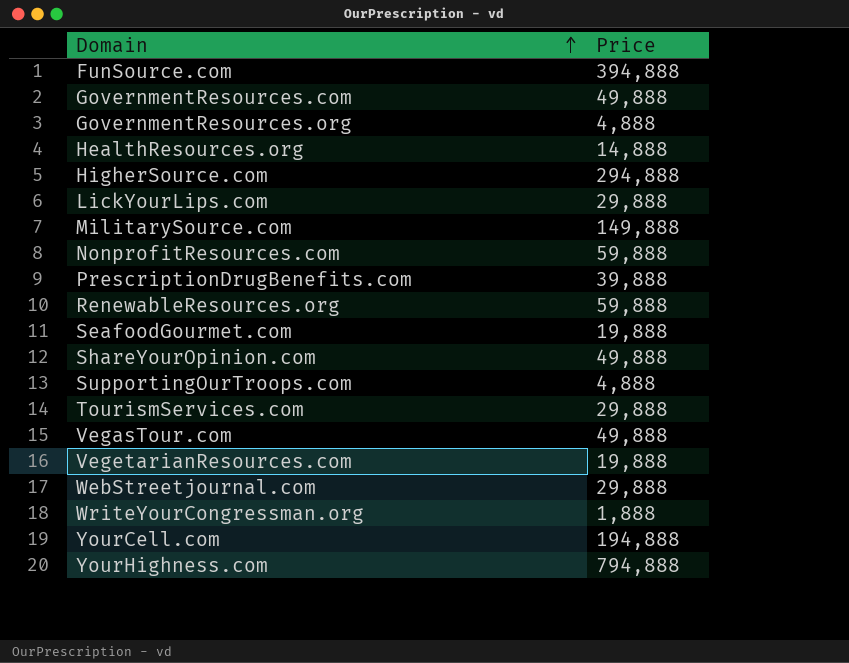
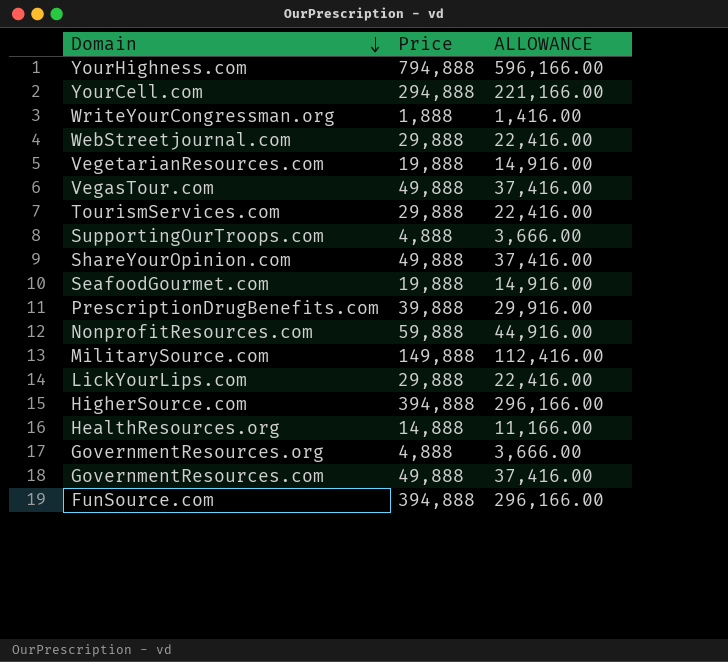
row order: Domain ascending -> Domain descending
column ALLOWANCE | formula: none -> [Price] * 0.75
row RenewableResources.org: 59,888 -> none
YourCell.com | Price: 194,888 -> 294,888
HigherSource.com | Price: 294,888 -> 394,888

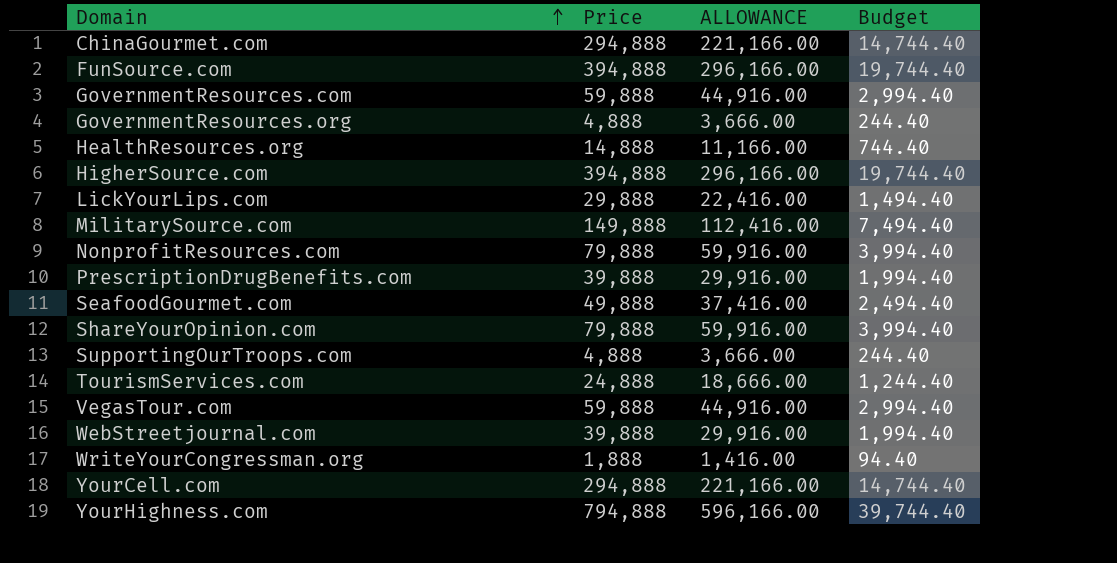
row order: Domain descending -> Domain ascending
column Budget | formula: none -> [Price] * 0.05
row VegetarianResources.com: 19,888 | 14,916.00 -> none
row ChinaGourmet.com: none -> 294,888 | 221,166.00 | 14,744.40
GovernmentResources.com | Price: 49,888 -> 59,888
GovernmentResources.com | ALLOWANCE: 37,416.00 -> 44,916.00
NonprofitResources.com | Price: 59,888 -> 79,888
NonprofitResources.com | ALLOWANCE: 44,916.00 -> 59,916.00
SeafoodGourmet.com | Price: 19,888 -> 49,888
SeafoodGourmet.com | ALLOWANCE: 14,916.00 -> 37,416.00
ShareYourOpinion.com | Price: 49,888 -> 79,888
ShareYourOpinion.com | ALLOWANCE: 37,416.00 -> 59,916.00
TourismServices.com | Price: 29,888 -> 24,888
TourismServices.com | ALLOWANCE: 22,416.00 -> 18,666.00
VegasTour.com | Price: 49,888 -> 59,888
VegasTour.com | ALLOWANCE: 37,416.00 -> 44,916.00
WebStreetjournal.com | Price: 29,888 -> 39,888
WebStreetjournal.com | ALLOWANCE: 22,416.00 -> 29,916.00

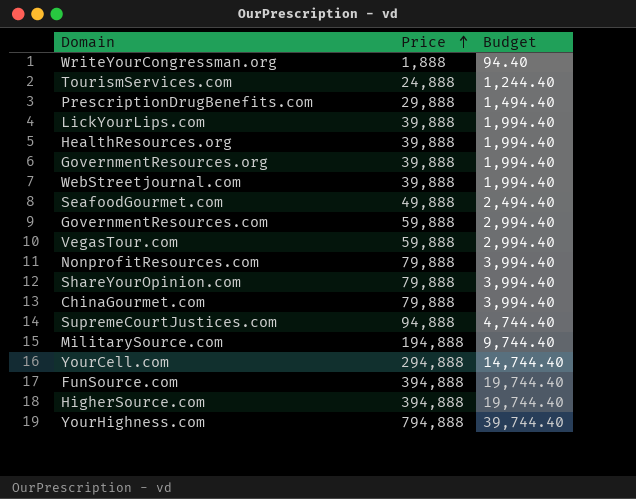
row order: Domain ascending -> Price ascending
column ALLOWANCE | formula: [Price] * 0.75 -> none
row SupportingOurTroops.com: 4,888 | 3,666.00 | 244.40 -> none
PrescriptionDrugBenefits.com | Price: 39,888 -> 29,888
PrescriptionDrugBenefits.com | Budget: 1,994.40 -> 1,494.40
LickYourLips.com | Price: 29,888 -> 39,888
LickYourLips.com | Budget: 1,494.40 -> 1,994.40
HealthResources.org | Price: 14,888 -> 39,888
HealthResources.org | Budget: 744.40 -> 1,994.40
GovernmentResources.org | Price: 4,888 -> 39,888
GovernmentResources.org | Budget: 244.40 -> 1,994.40
ChinaGourmet.com | Price: 294,888 -> 79,888
ChinaGourmet.com | Budget: 14,744.40 -> 3,994.40
row SupremeCourtJustices.com: none -> 94,888 | 4,744.40
MilitarySource.com | Price: 149,888 -> 194,888
MilitarySource.com | Budget: 7,494.40 -> 9,744.40

